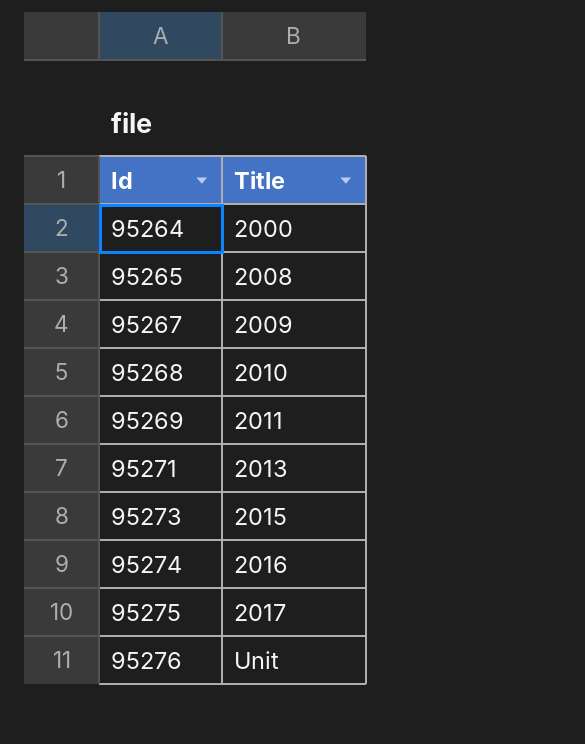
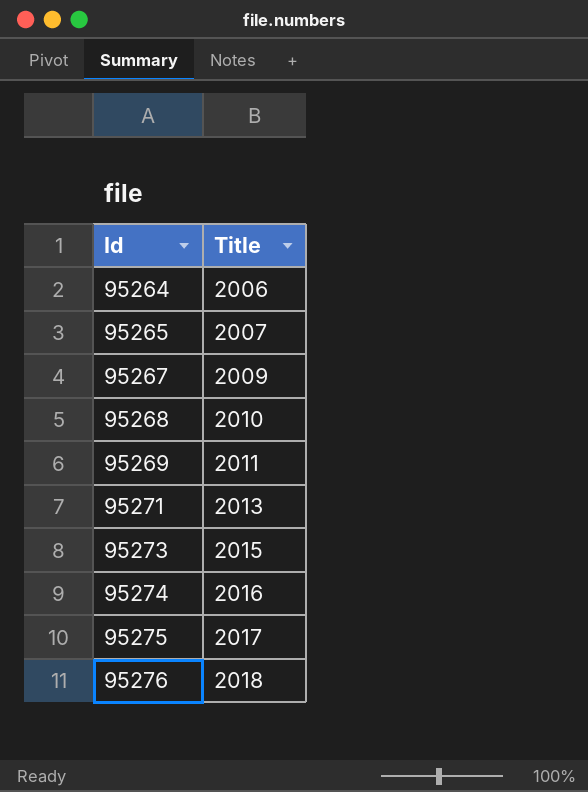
95264 | Title: 2000 -> 2006
95265 | Title: 2008 -> 2007
95276 | Title: Unit -> 2018

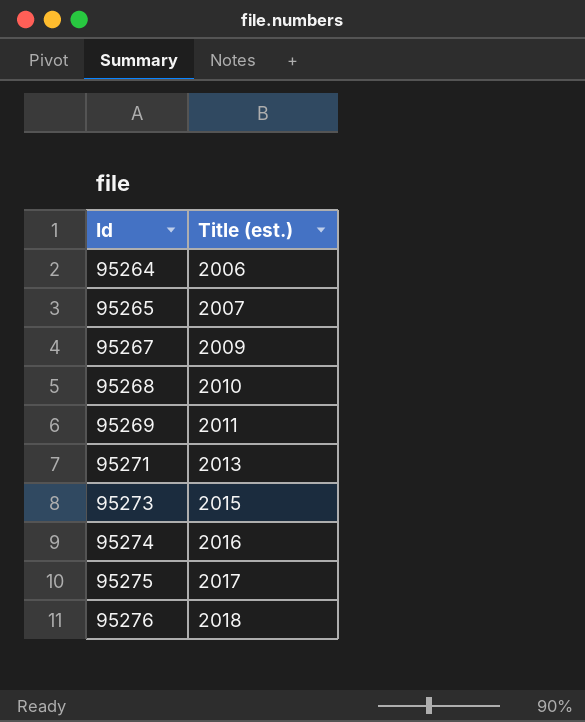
column name: Title -> Title (est.)

